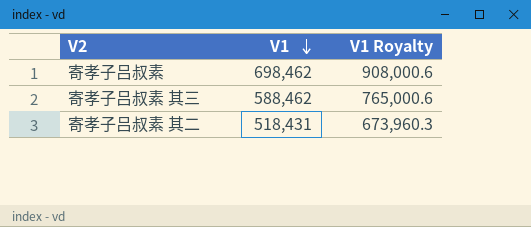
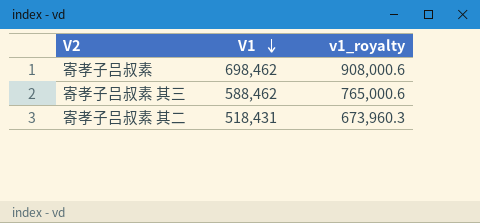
column name: V1 Royalty -> v1_royalty

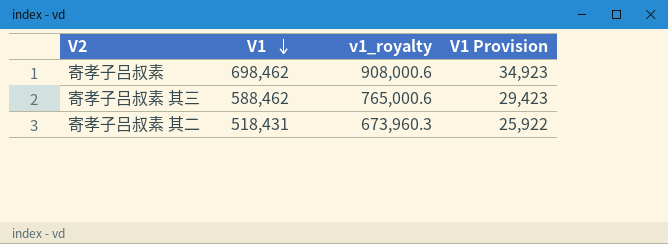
column V1 Provision | formula: none -> [V1] * 0.05

